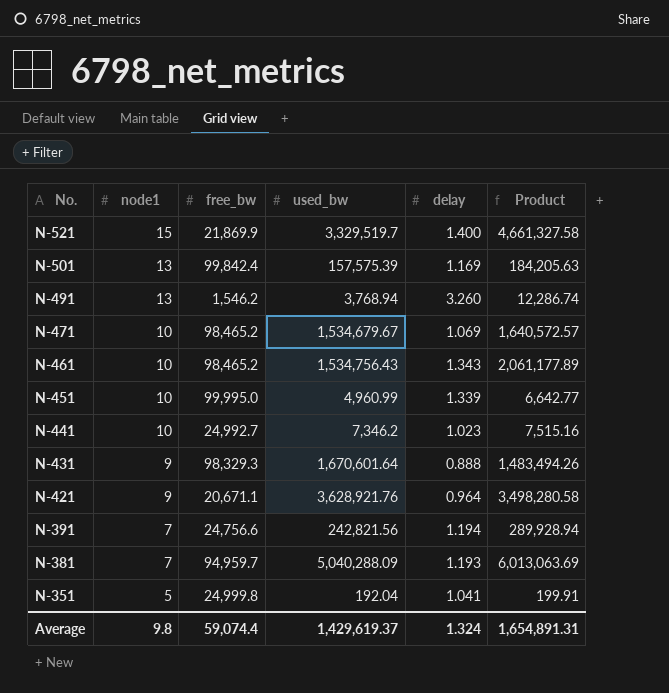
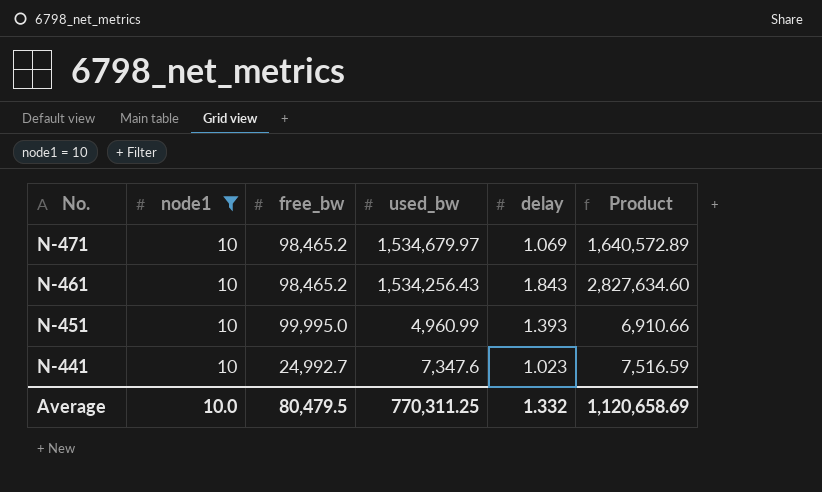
filter: none -> node1 = 10
N-471 | used_bw: 1,534,679.67 -> 1,534,679.97
N-471 | Product: 1,640,572.57 -> 1,640,572.89
N-461 | used_bw: 1,534,756.43 -> 1,534,256.43
N-461 | delay: 1.343 -> 1.843
N-461 | Product: 2,061,177.89 -> 2,827,634.60
N-451 | delay: 1.339 -> 1.393
N-451 | Product: 6,642.77 -> 6,910.66
N-441 | used_bw: 7,346.2 -> 7,347.6
N-441 | Product: 7,515.16 -> 7,516.59
Average | node1: 9.8 -> 10.0
Average | free_bw: 59,074.4 -> 80,479.5
Average | used_bw: 1,429,619.37 -> 770,311.25
Average | delay: 1.324 -> 1.332
Average | Product: 1,654,891.31 -> 1,120,658.69

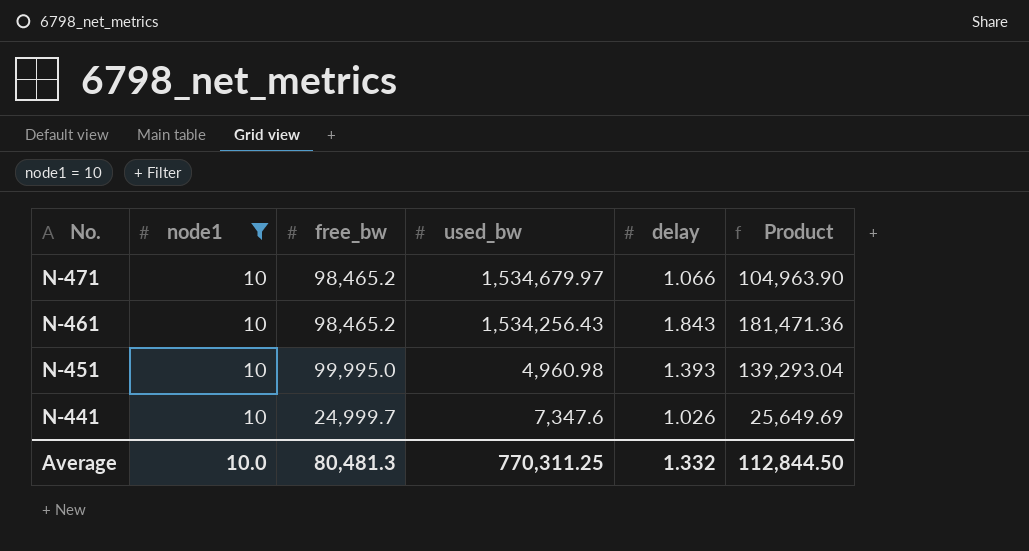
column Product | formula: [used_bw] * [delay] -> [free_bw] * [delay]
N-471 | delay: 1.069 -> 1.066
N-451 | used_bw: 4,960.99 -> 4,960.98
N-441 | free_bw: 24,992.7 -> 24,999.7
N-441 | delay: 1.023 -> 1.026
Average | free_bw: 80,479.5 -> 80,481.3
Average | Product: 1,120,658.69 -> 112,844.50

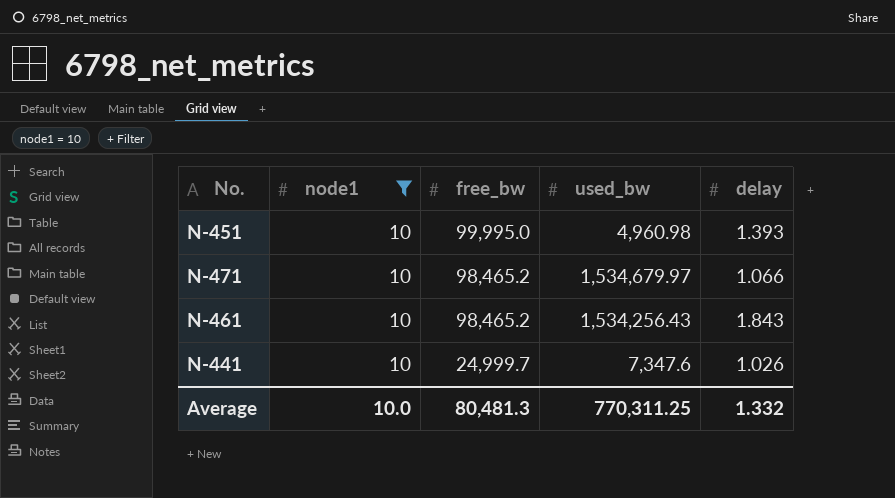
row order: No. descending -> free_bw descending
column Product | formula: [free_bw] * [delay] -> none

